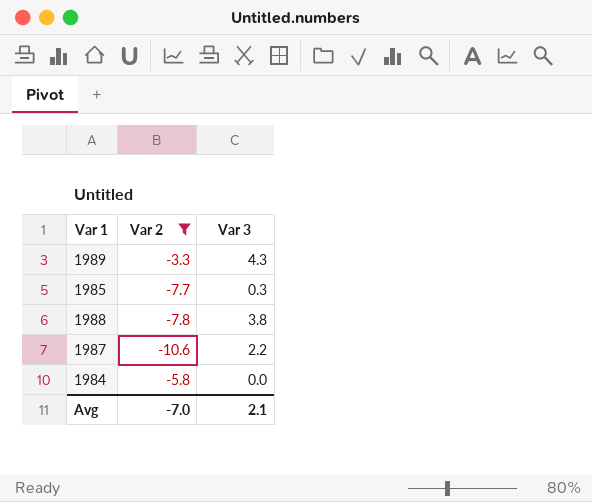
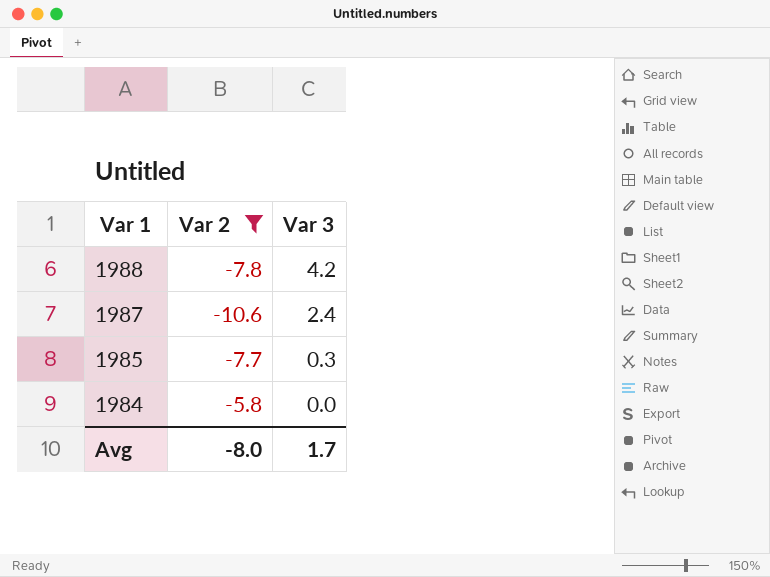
row order: none -> Var 1 descending
row 1989: -3.3 | 4.3 -> none
1988 | Var 3: 3.8 -> 4.2
1987 | Var 3: 2.2 -> 2.4
Avg | Var 2: -7.0 -> -8.0
Avg | Var 3: 2.1 -> 1.7

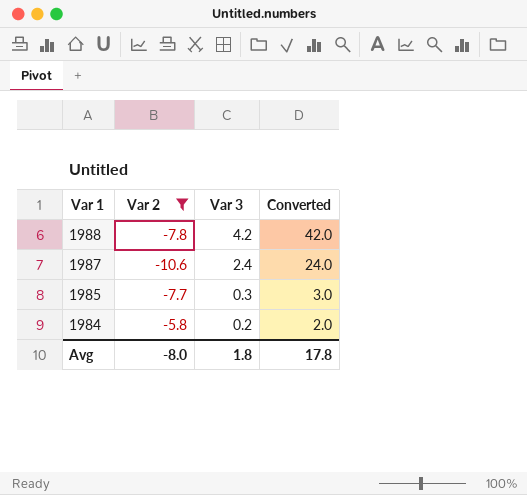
column Converted | formula: none -> [Var 3] * 10
1984 | Var 3: 0.0 -> 0.2
Avg | Var 3: 1.7 -> 1.8

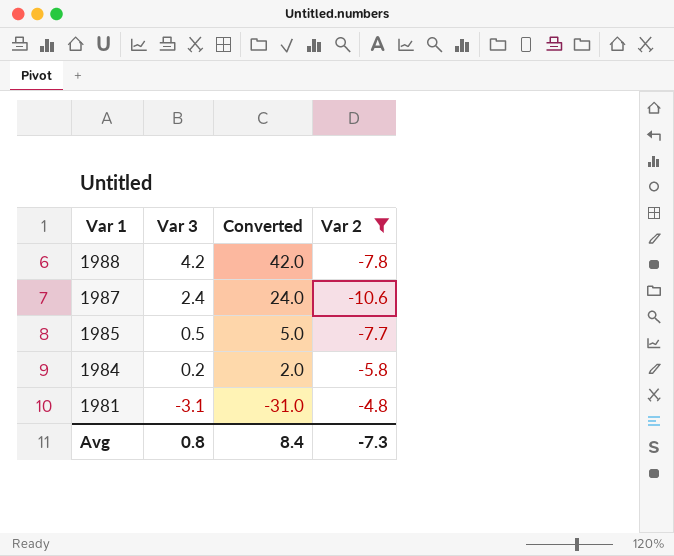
column Var 2 | position: 2 -> 4
1985 | Var 3: 0.3 -> 0.5
1985 | Converted: 3.0 -> 5.0
row 1981: none -> -3.1 | -31.0 | -4.8
Avg | Var 3: 1.8 -> 0.8
Avg | Converted: 17.8 -> 8.4
Avg | Var 2: -8.0 -> -7.3

